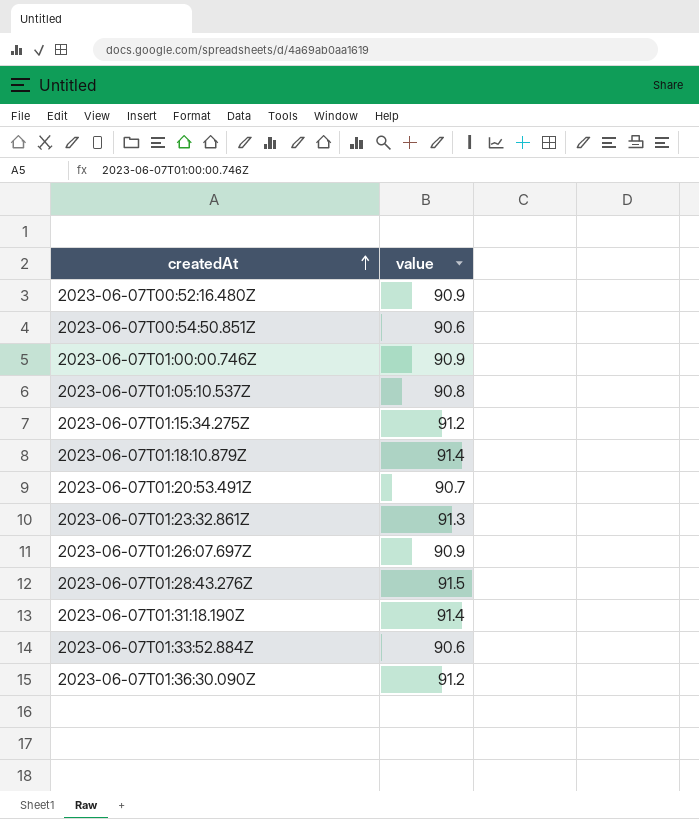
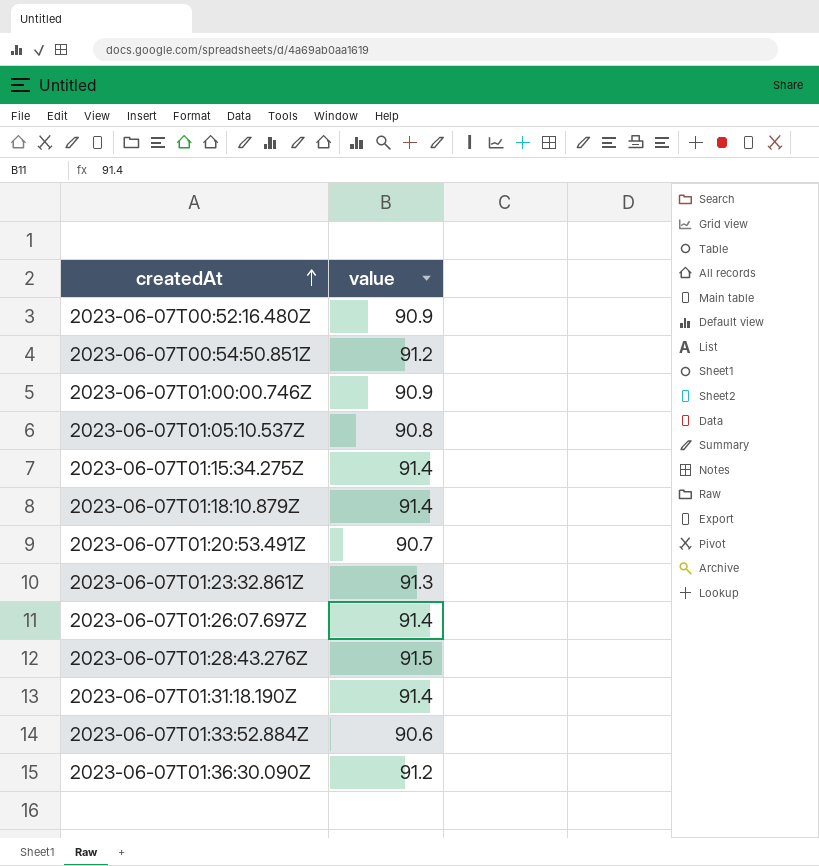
2023-06-07T00:54:50.851Z | value: 90.6 -> 91.2
2023-06-07T01:15:34.275Z | value: 91.2 -> 91.4
2023-06-07T01:26:07.697Z | value: 90.9 -> 91.4

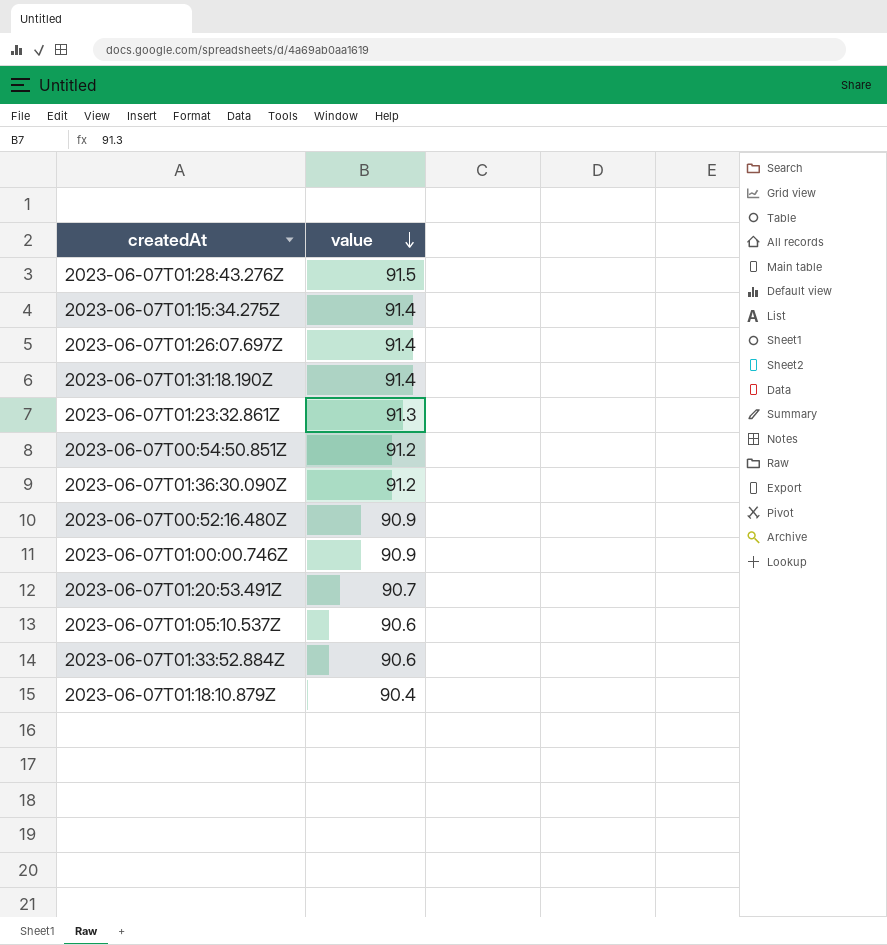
row order: createdAt ascending -> value descending
2023-06-07T01:05:10.537Z | value: 90.8 -> 90.6
2023-06-07T01:18:10.879Z | value: 91.4 -> 90.4

